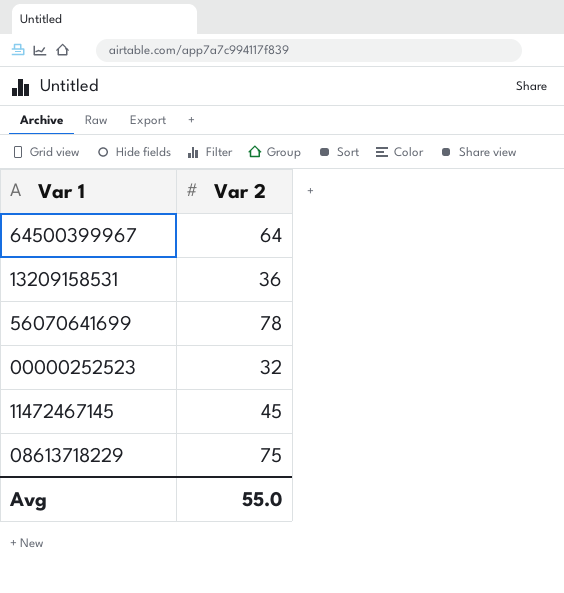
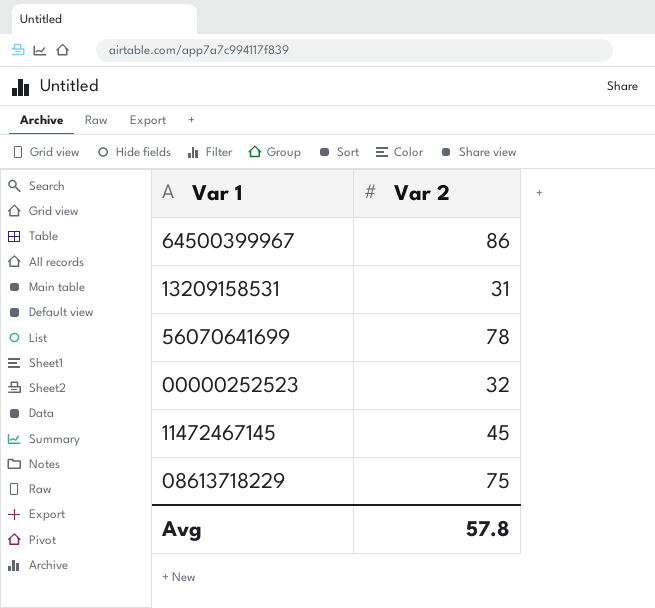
64500399967 | Var 2: 64 -> 86
13209158531 | Var 2: 36 -> 31
Avg | Var 2: 55.0 -> 57.8

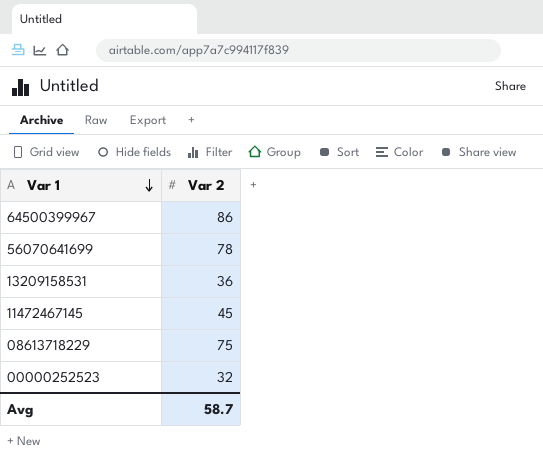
row order: none -> Var 1 descending
13209158531 | Var 2: 31 -> 36
Avg | Var 2: 57.8 -> 58.7

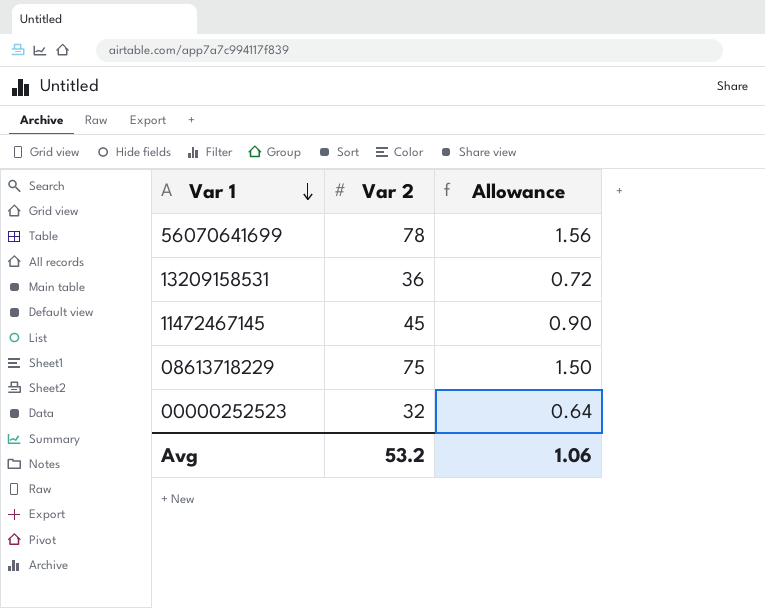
column Allowance | formula: none -> [Var 2] * 0.02
row 64500399967: 86 -> none
Avg | Var 2: 58.7 -> 53.2

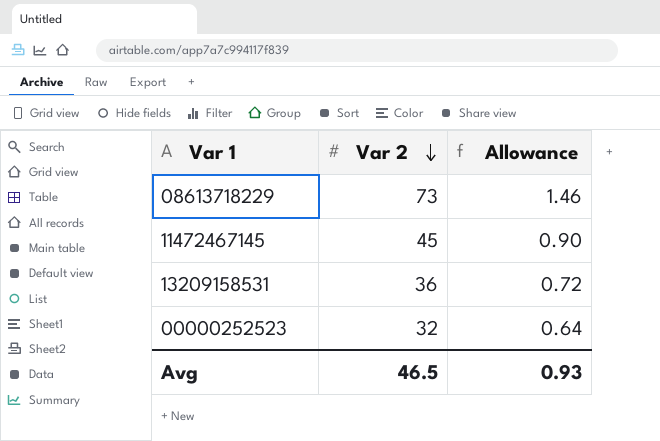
row order: Var 1 descending -> Var 2 descending
row 56070641699: 78 | 1.56 -> none
08613718229 | Var 2: 75 -> 73
08613718229 | Allowance: 1.50 -> 1.46
Avg | Var 2: 53.2 -> 46.5
Avg | Allowance: 1.06 -> 0.93

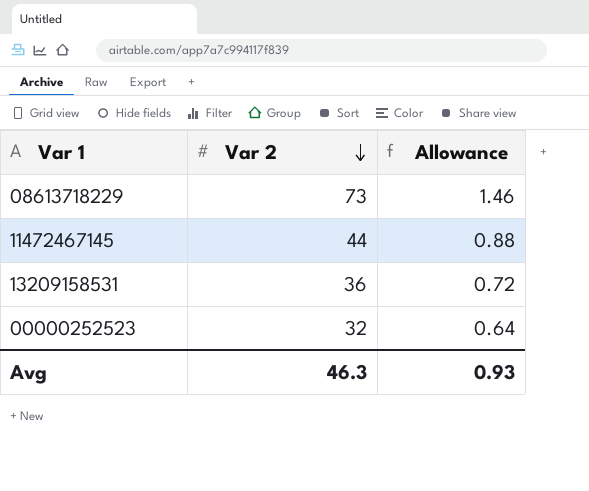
11472467145 | Var 2: 45 -> 44
11472467145 | Allowance: 0.90 -> 0.88
Avg | Var 2: 46.5 -> 46.3

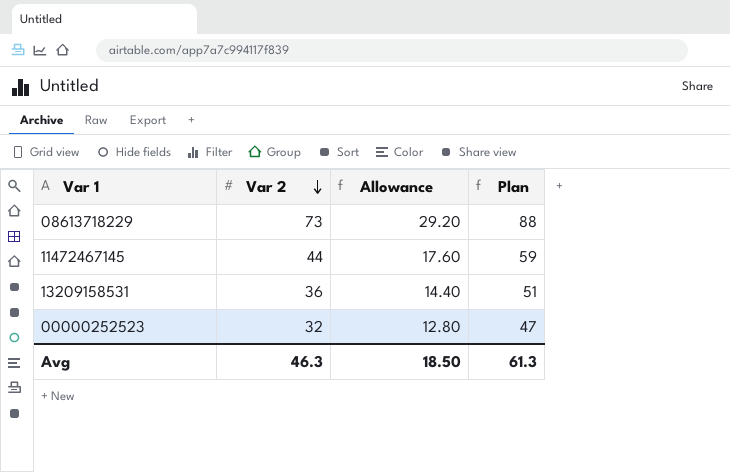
column Allowance | formula: [Var 2] * 0.02 -> [Var 2] * 0.4
column Plan | formula: none -> [Var 2] + 15
Avg | Allowance: 0.93 -> 18.50

